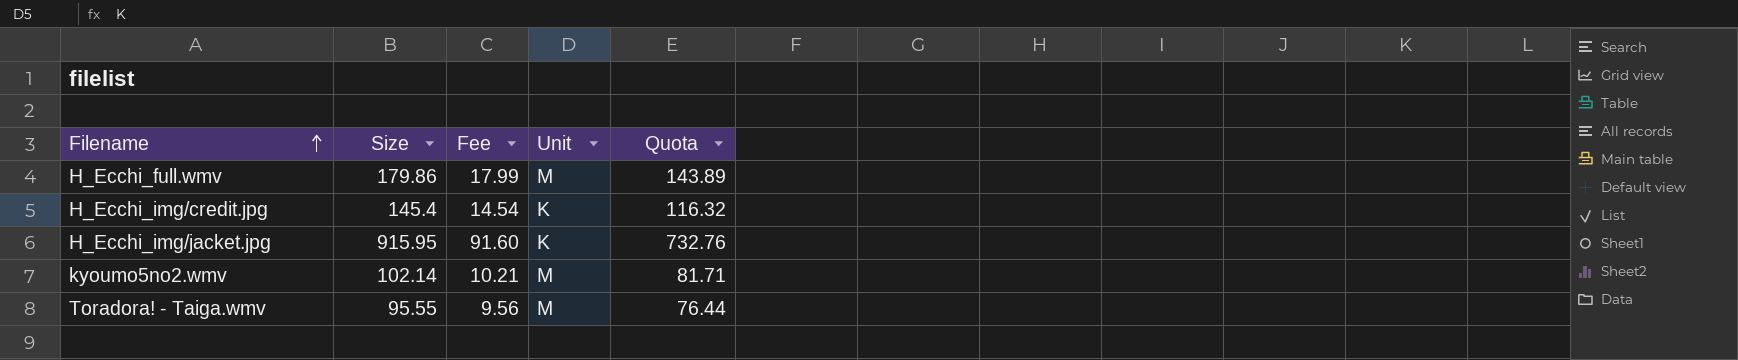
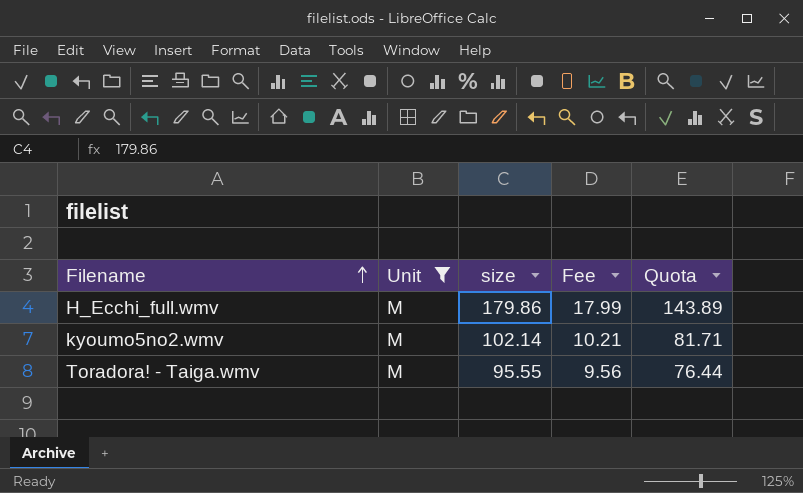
filter: none -> Unit = M
column Unit | position: 4 -> 2
column name: Size -> size

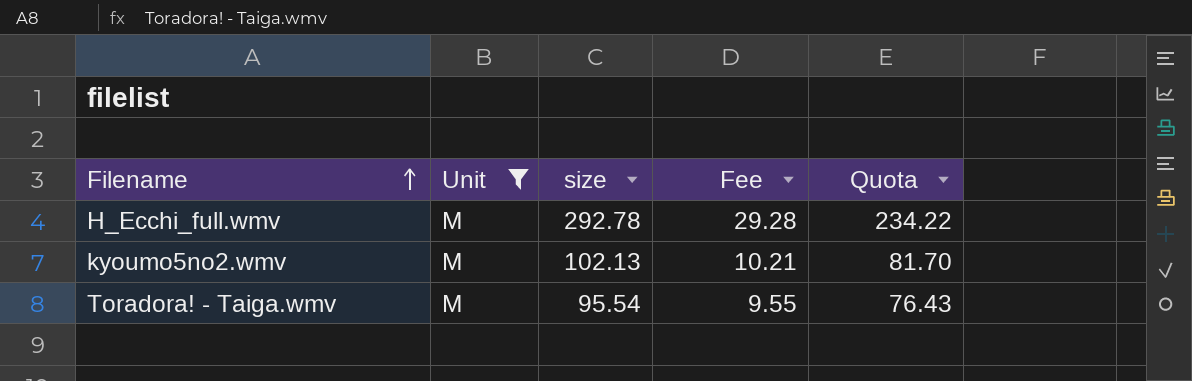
H_Ecchi_full.wmv | size: 179.86 -> 292.78
H_Ecchi_full.wmv | Fee: 17.99 -> 29.28
H_Ecchi_full.wmv | Quota: 143.89 -> 234.22
kyoumo5no2.wmv | size: 102.14 -> 102.13
kyoumo5no2.wmv | Quota: 81.71 -> 81.70
Toradora! - Taiga.wmv | size: 95.55 -> 95.54
Toradora! - Taiga.wmv | Fee: 9.56 -> 9.55
Toradora! - Taiga.wmv | Quota: 76.44 -> 76.43

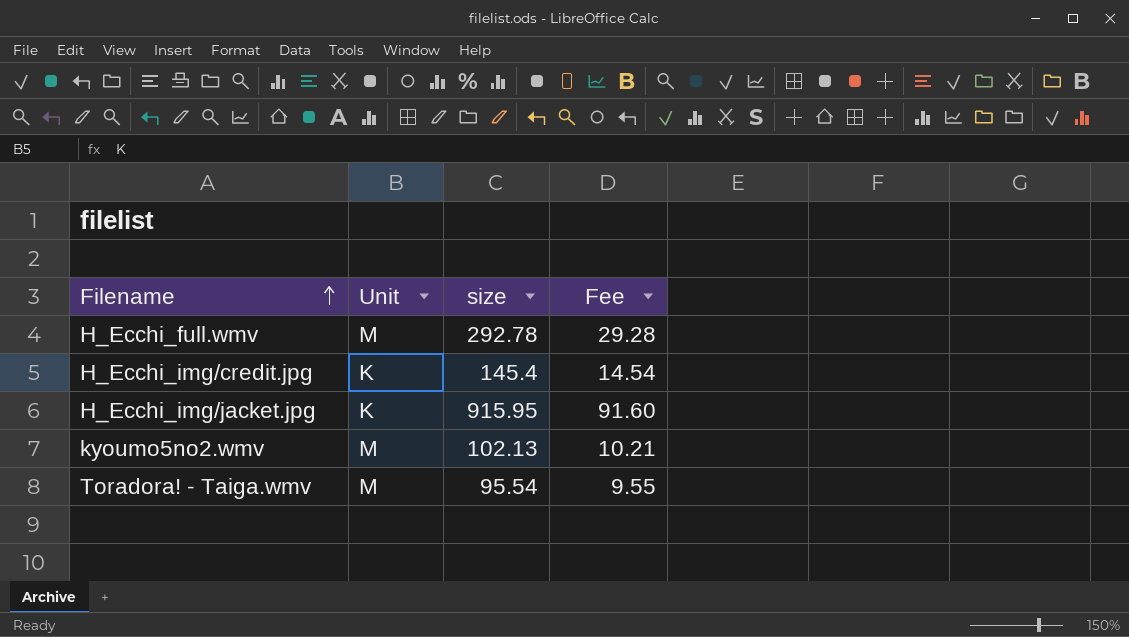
filter: Unit = M -> none
column Quota | formula: [size] * 0.8 -> none

